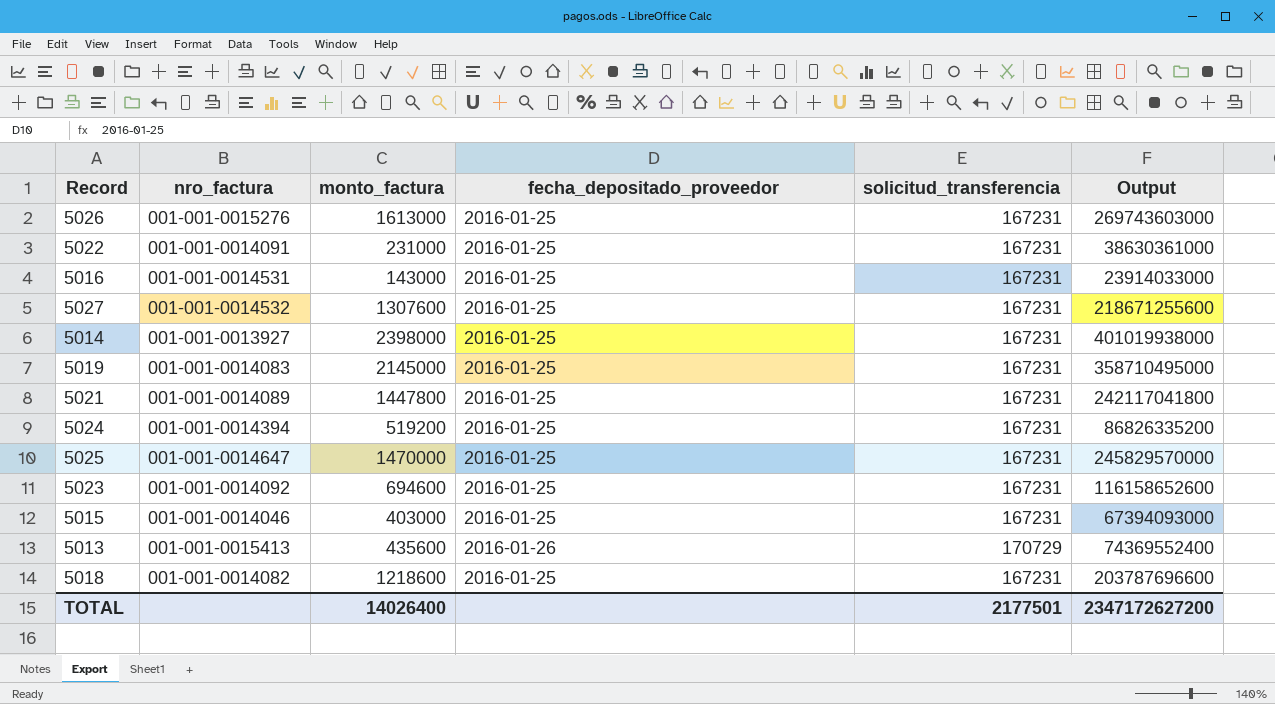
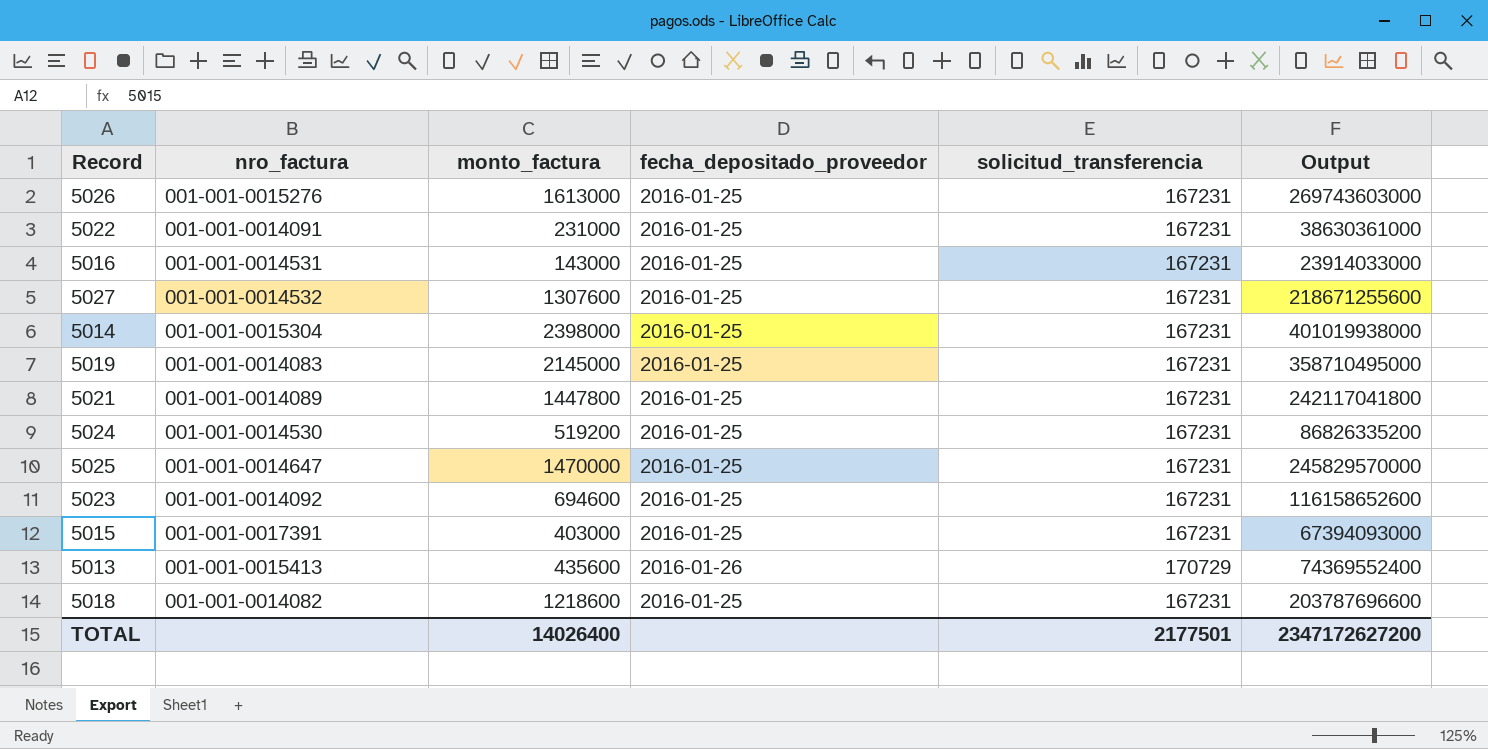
5014 | nro_factura: 001-001-0013927 -> 001-001-0015304
5024 | nro_factura: 001-001-0014394 -> 001-001-0014530
5015 | nro_factura: 001-001-0014046 -> 001-001-0017391

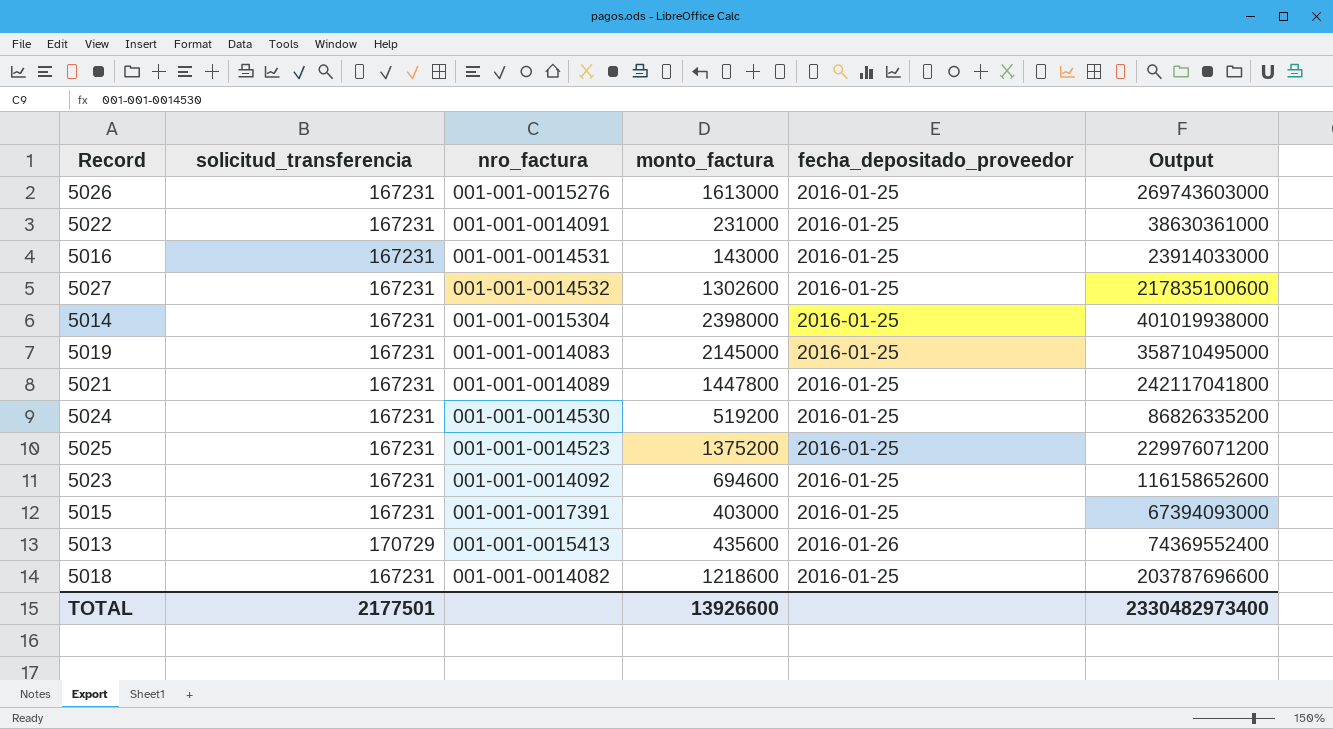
column solicitud_transferencia | position: 5 -> 2
5027 | monto_factura: 1307600 -> 1302600
5027 | Output: 218671255600 -> 217835100600
5025 | nro_factura: 001-001-0014647 -> 001-001-0014523
5025 | monto_factura: 1470000 -> 1375200
5025 | Output: 245829570000 -> 229976071200
TOTAL | monto_factura: 14026400 -> 13926600
TOTAL | Output: 2347172627200 -> 2330482973400

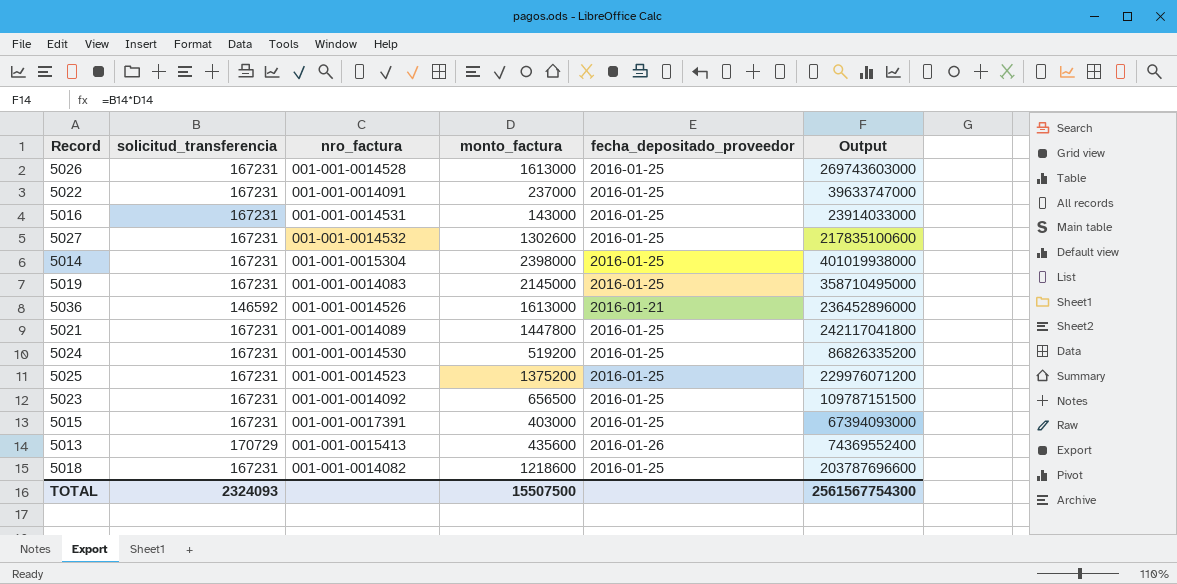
5026 | nro_factura: 001-001-0015276 -> 001-001-0014528
5022 | monto_factura: 231000 -> 237000
5022 | Output: 38630361000 -> 39633747000
row 5036: none -> 146592 | 001-001-0014526 | 1613000 | 2016-01-21 | 236452896000
5023 | monto_factura: 694600 -> 656500
5023 | Output: 116158652600 -> 109787151500
TOTAL | solicitud_transferencia: 2177501 -> 2324093
TOTAL | monto_factura: 13926600 -> 15507500
TOTAL | Output: 2330482973400 -> 2561567754300

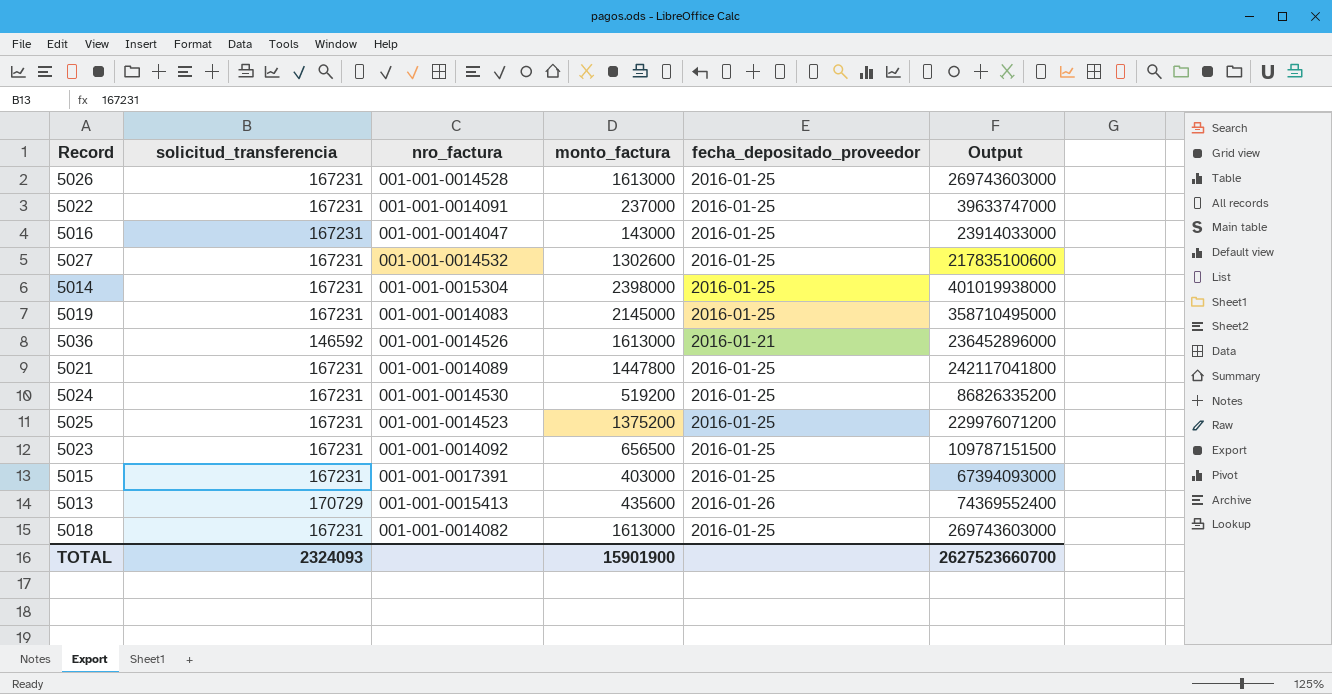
5016 | nro_factura: 001-001-0014531 -> 001-001-0014047
5018 | monto_factura: 1218600 -> 1613000
5018 | Output: 203787696600 -> 269743603000
TOTAL | monto_factura: 15507500 -> 15901900
TOTAL | Output: 2561567754300 -> 2627523660700

